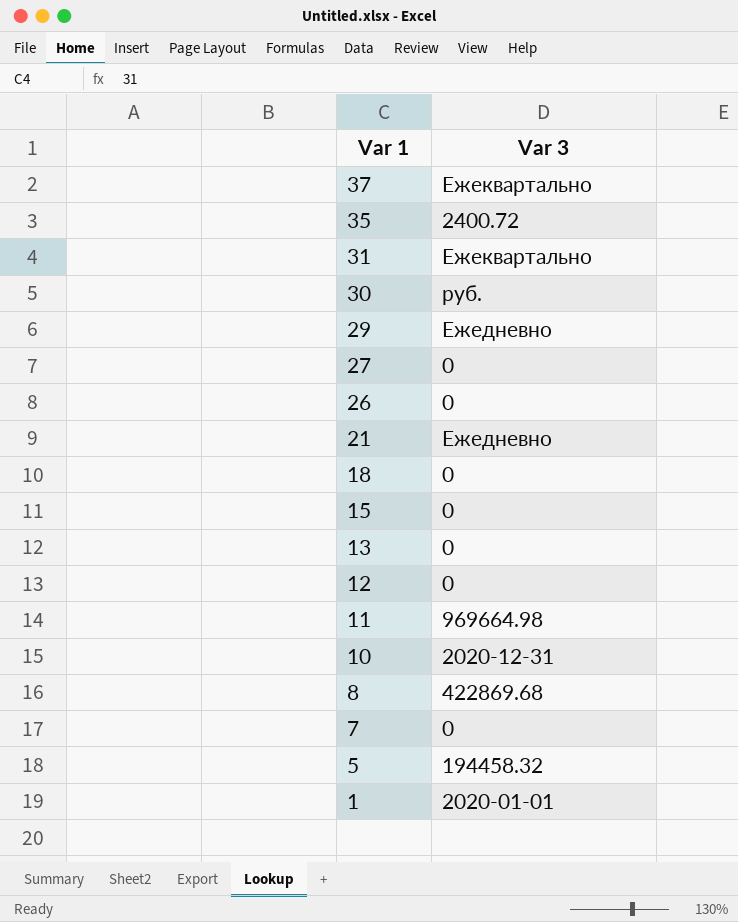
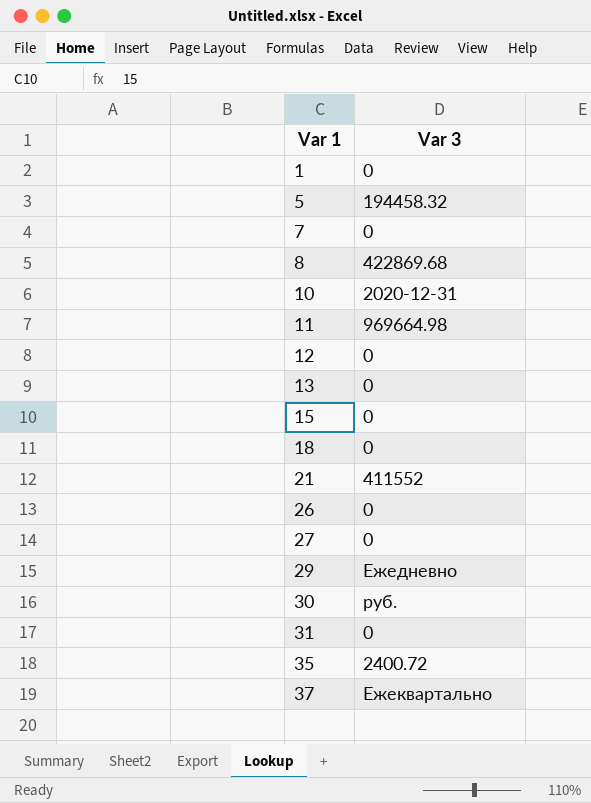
row order: Var 1 descending -> Var 1 ascending
1 | Var 3: 2020-01-01 -> 0
21 | Var 3: Ежедневно -> 411552
31 | Var 3: Ежеквартально -> 0

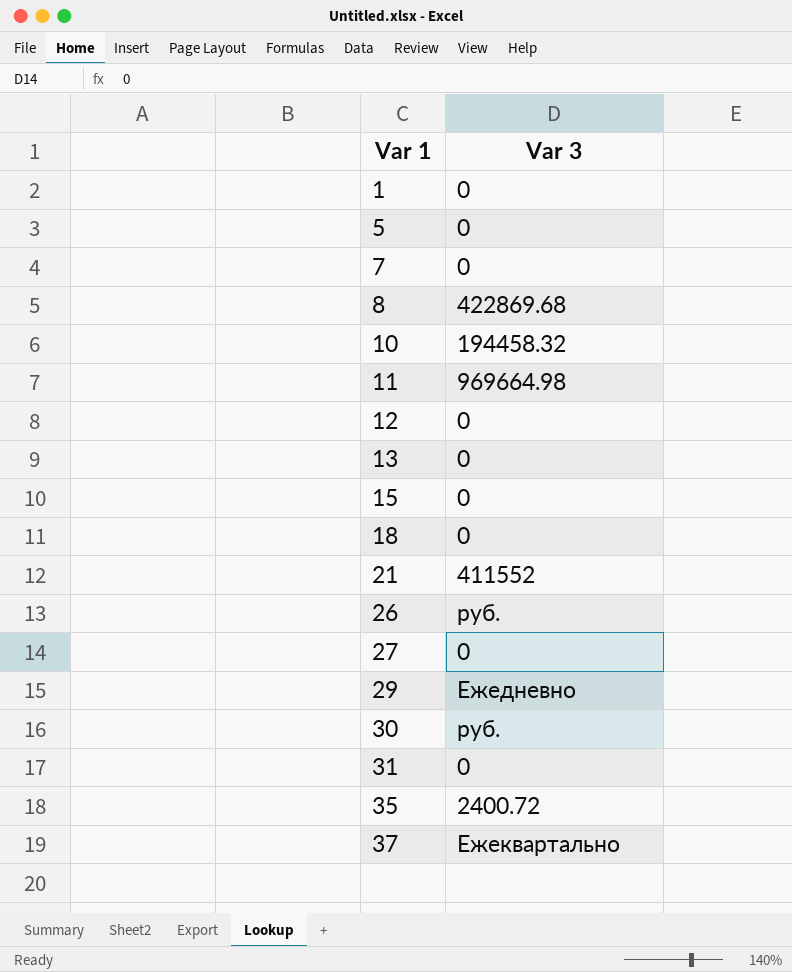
5 | Var 3: 194458.32 -> 0
10 | Var 3: 2020-12-31 -> 194458.32
26 | Var 3: 0 -> руб.

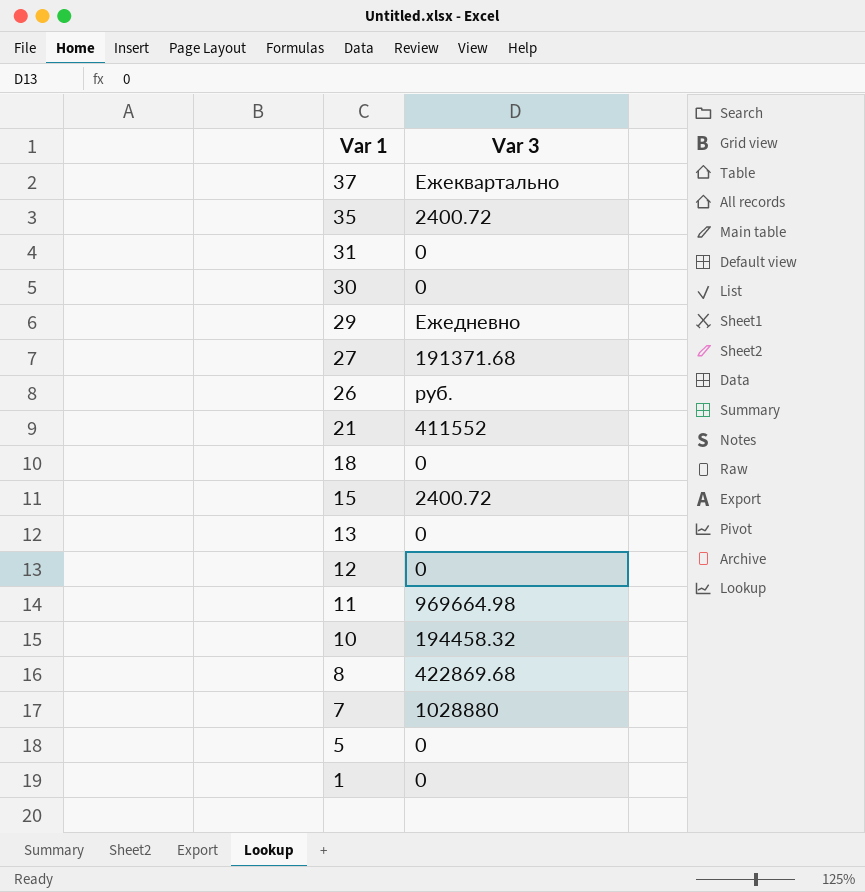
row order: Var 1 ascending -> Var 1 descending
30 | Var 3: руб. -> 0
27 | Var 3: 0 -> 191371.68
15 | Var 3: 0 -> 2400.72
7 | Var 3: 0 -> 1028880

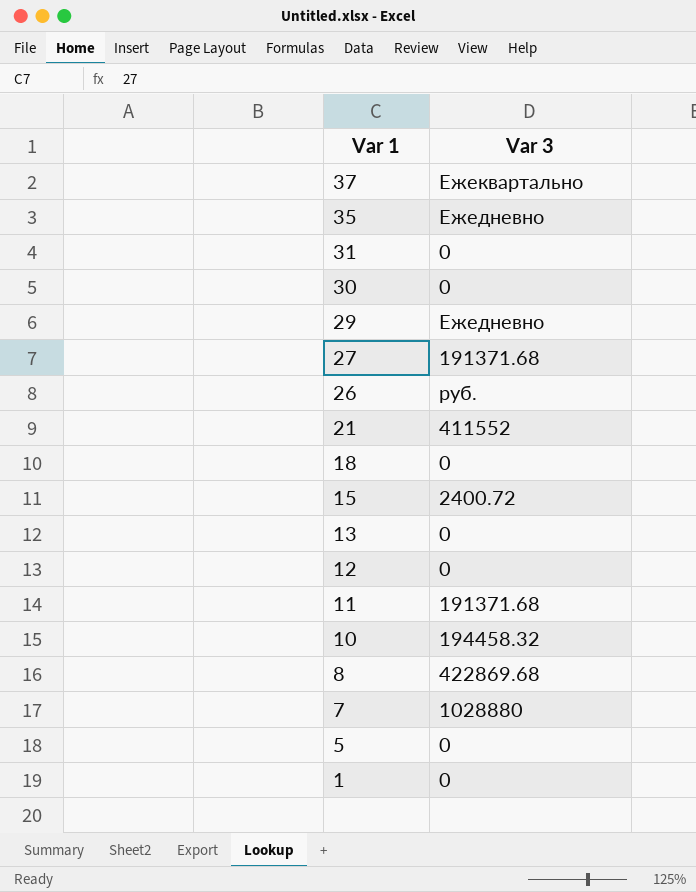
35 | Var 3: 2400.72 -> Ежедневно
11 | Var 3: 969664.98 -> 191371.68

